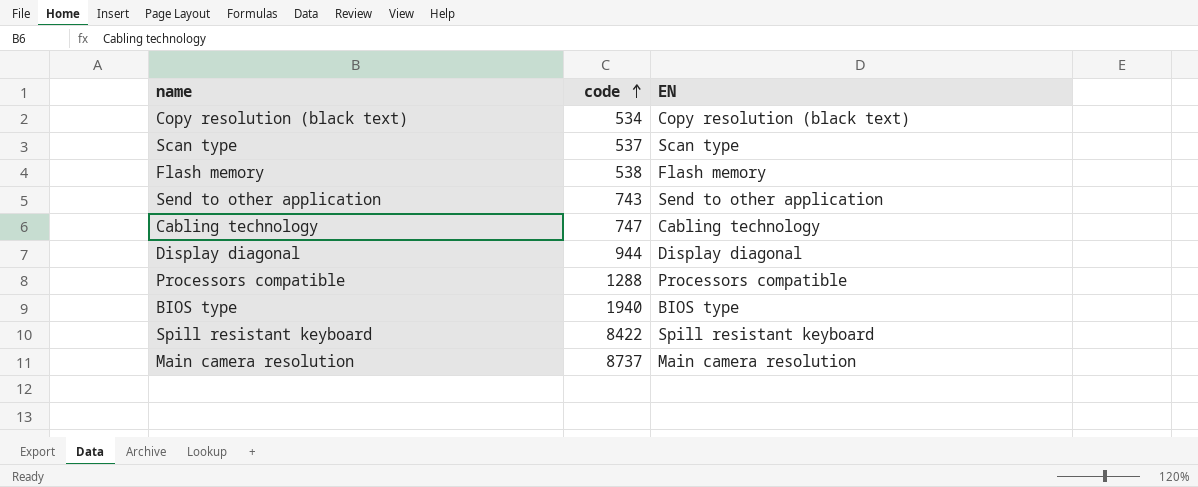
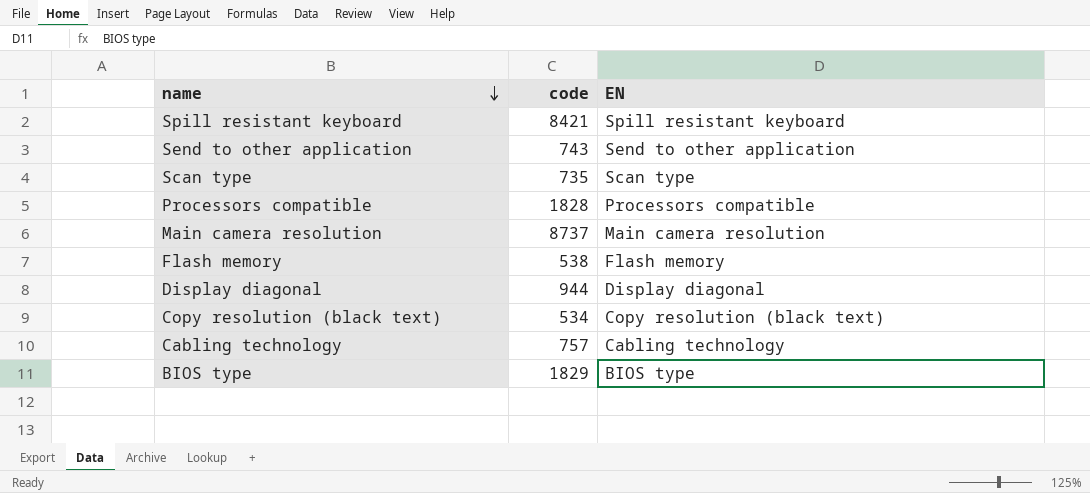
row order: code ascending -> name descending
Spill resistant keyboard | code: 8422 -> 8421
Scan type | code: 537 -> 735
Processors compatible | code: 1288 -> 1828
Cabling technology | code: 747 -> 757
BIOS type | code: 1940 -> 1829

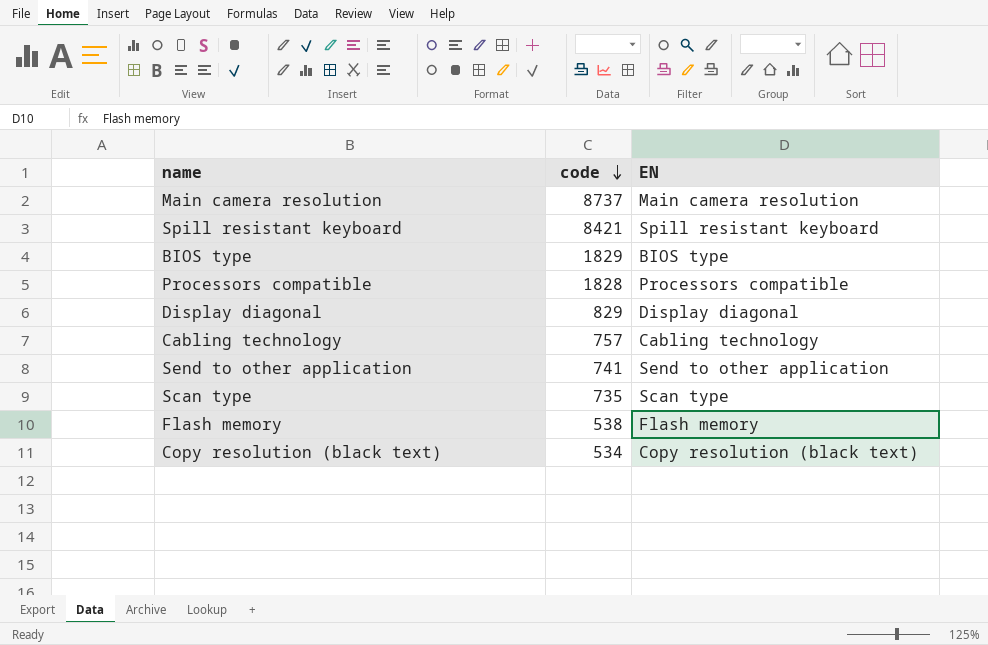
row order: name descending -> code descending
Display diagonal | code: 944 -> 829
Send to other application | code: 743 -> 741

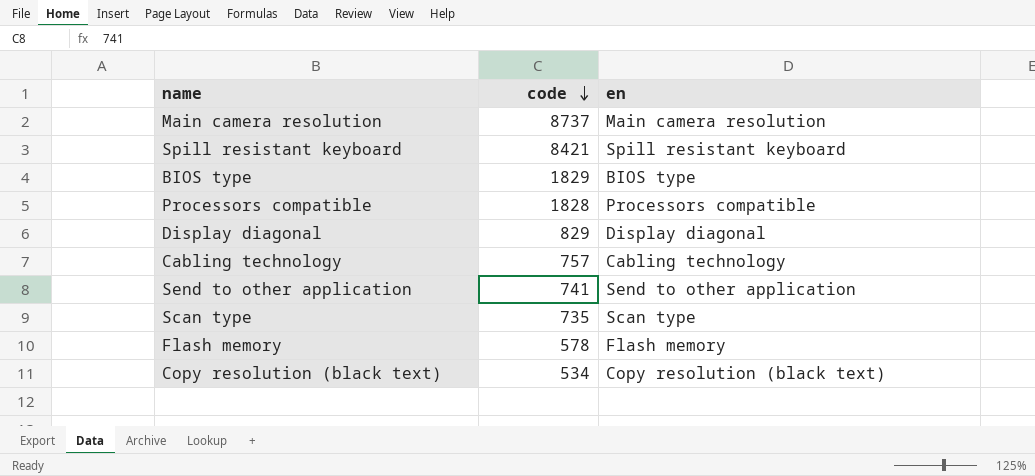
column name: EN -> en
Flash memory | code: 538 -> 578

